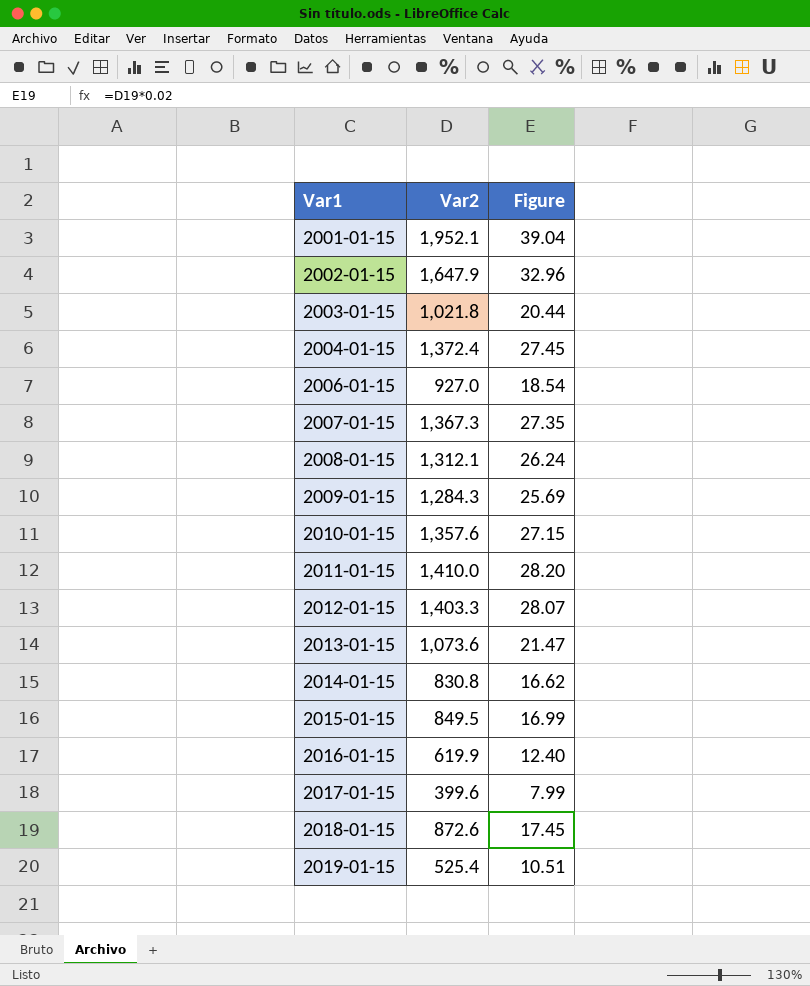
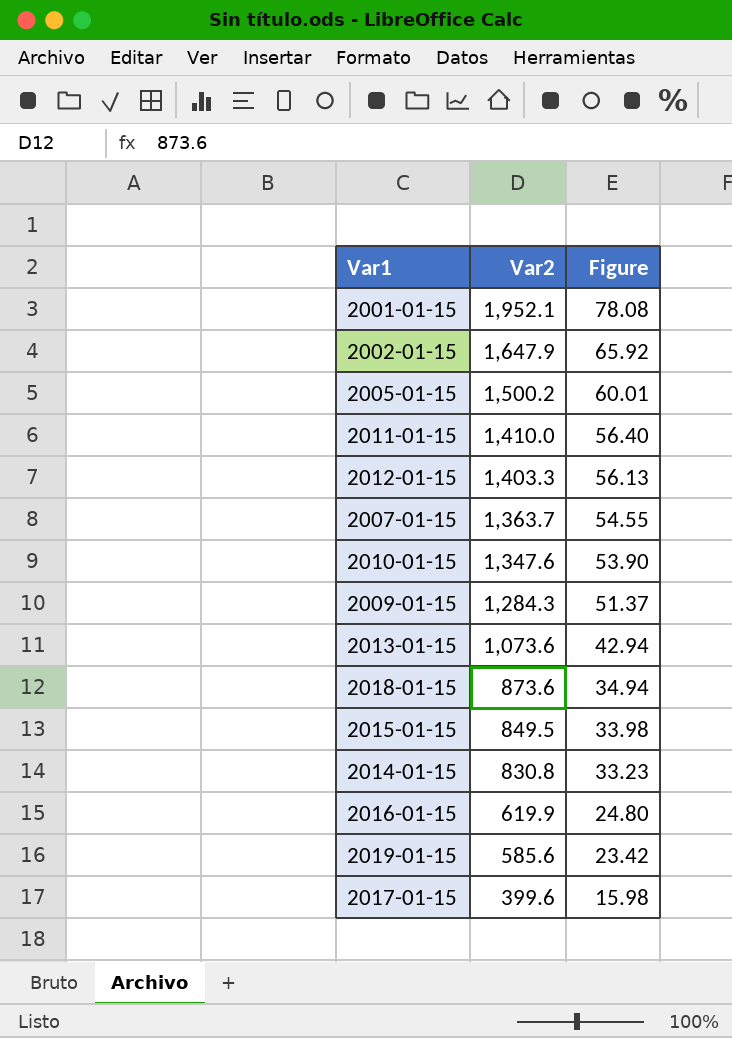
row order: Var1 ascending -> Var2 descending
column Figure | formula: [Var2] * 0.02 -> [Var2] * 0.04
row 2003-01-15: 1,021.8 | 20.44 -> none
row 2004-01-15: 1,372.4 | 27.45 -> none
row 2006-01-15: 927.0 | 18.54 -> none
row 2008-01-15: 1,312.1 | 26.24 -> none
row 2005-01-15: none -> 1,500.2 | 60.01
2007-01-15 | Var2: 1,367.3 -> 1,363.7
2010-01-15 | Var2: 1,357.6 -> 1,347.6
2018-01-15 | Var2: 872.6 -> 873.6
2019-01-15 | Var2: 525.4 -> 585.6

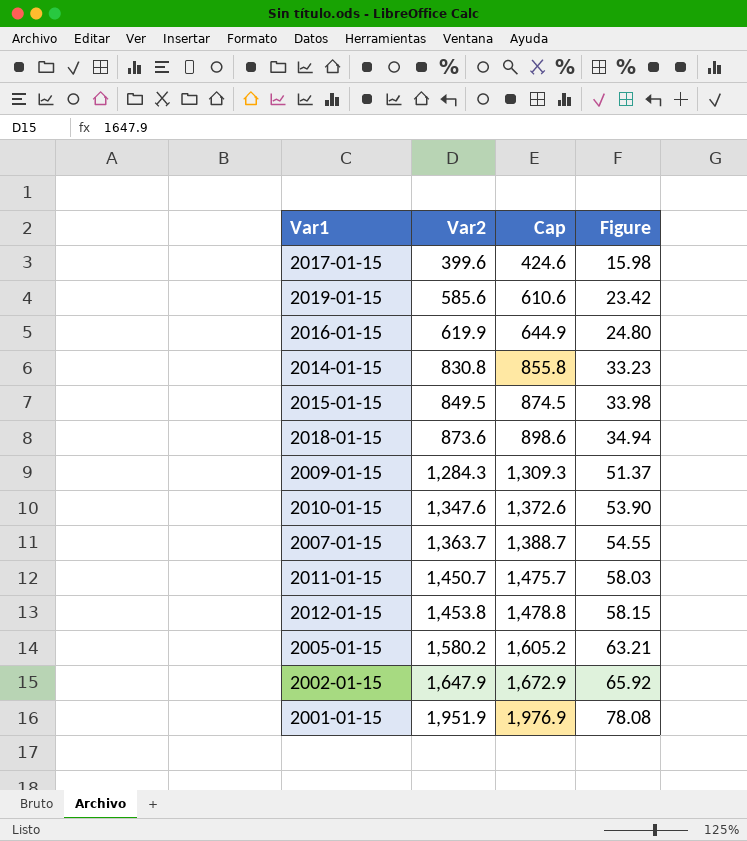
row order: Var2 descending -> Var2 ascending
column Cap | formula: none -> [Var2] + 25
row 2013-01-15: 1,073.6 | 42.94 -> none
2011-01-15 | Var2: 1,410.0 -> 1,450.7
2011-01-15 | Figure: 56.40 -> 58.03
2012-01-15 | Var2: 1,403.3 -> 1,453.8
2012-01-15 | Figure: 56.13 -> 58.15
2005-01-15 | Var2: 1,500.2 -> 1,580.2
2005-01-15 | Figure: 60.01 -> 63.21
2001-01-15 | Var2: 1,952.1 -> 1,951.9

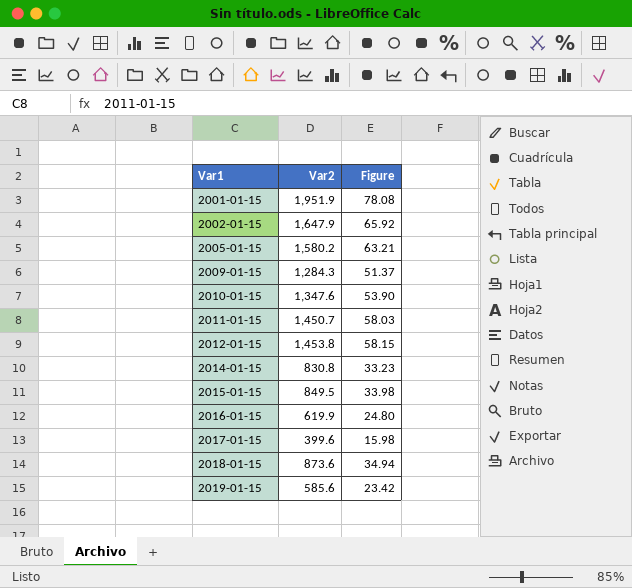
row order: Var2 ascending -> Var1 ascending
column Cap | formula: [Var2] + 25 -> none
row 2007-01-15: 1,363.7 | 1,388.7 | 54.55 -> none

